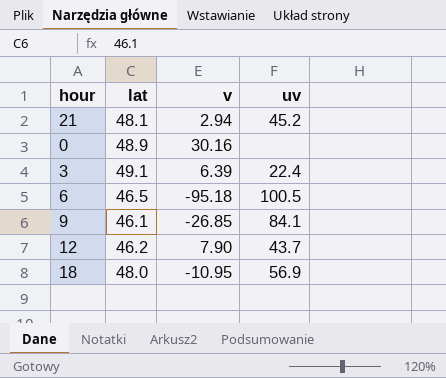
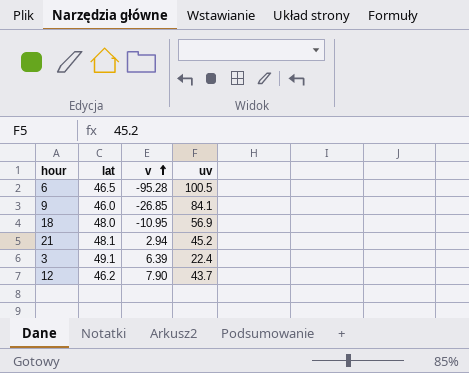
row order: none -> v ascending
row 0: 48.9 | 30.16 | none -> none
6 | v: -95.18 -> -95.28
9 | lat: 46.1 -> 46.0

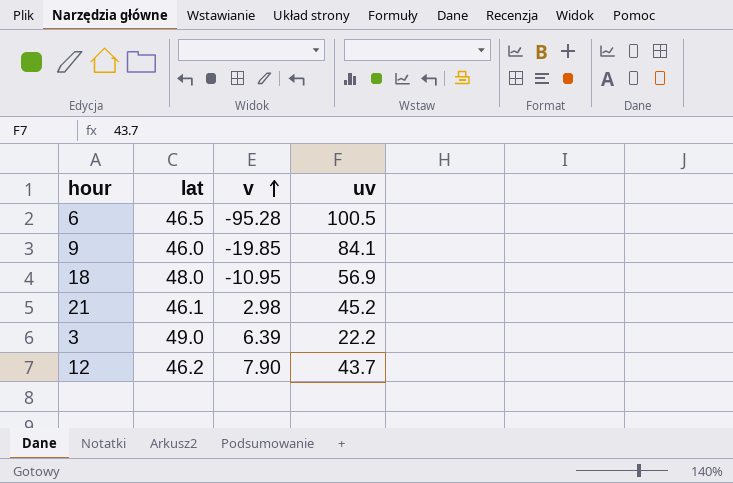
9 | v: -26.85 -> -19.85
21 | lat: 48.1 -> 46.1
21 | v: 2.94 -> 2.98
3 | lat: 49.1 -> 49.0
3 | uv: 22.4 -> 22.2

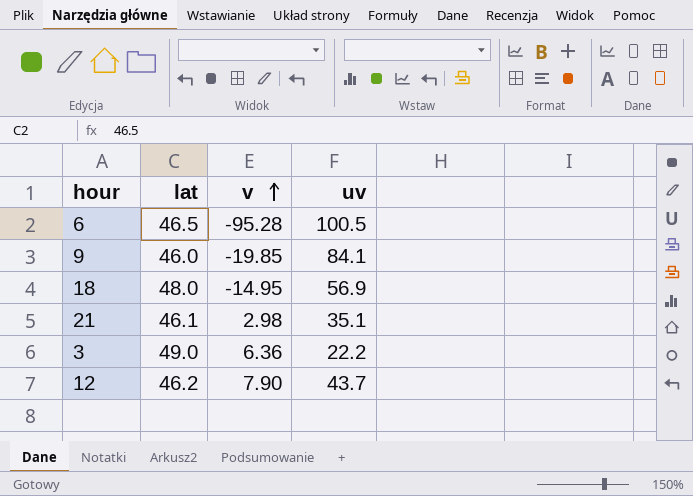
18 | v: -10.95 -> -14.95
21 | uv: 45.2 -> 35.1
3 | v: 6.39 -> 6.36

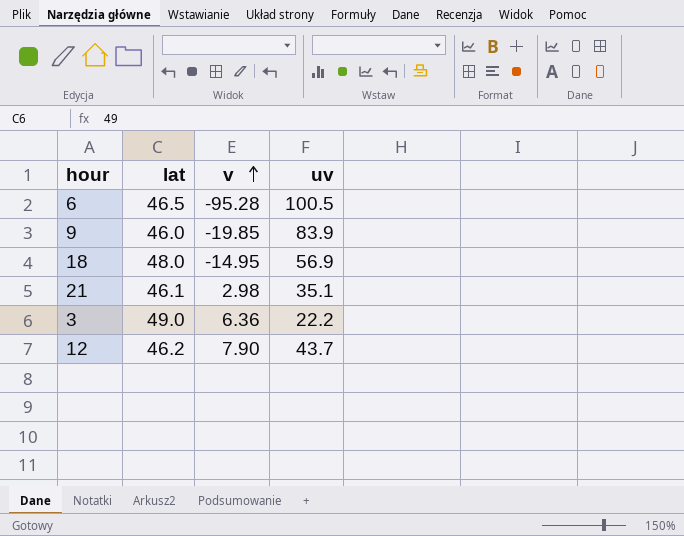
9 | uv: 84.1 -> 83.9

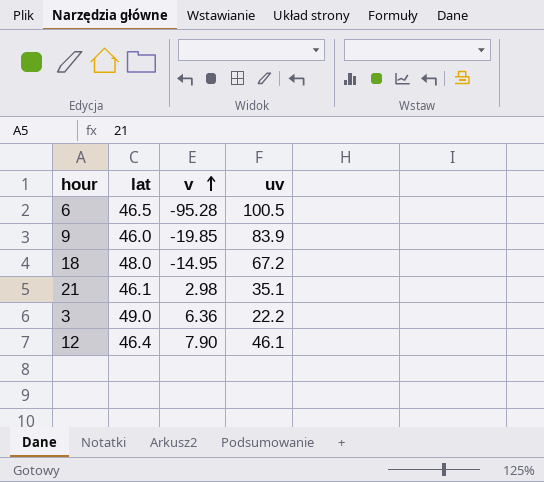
18 | uv: 56.9 -> 67.2
12 | lat: 46.2 -> 46.4
12 | uv: 43.7 -> 46.1

